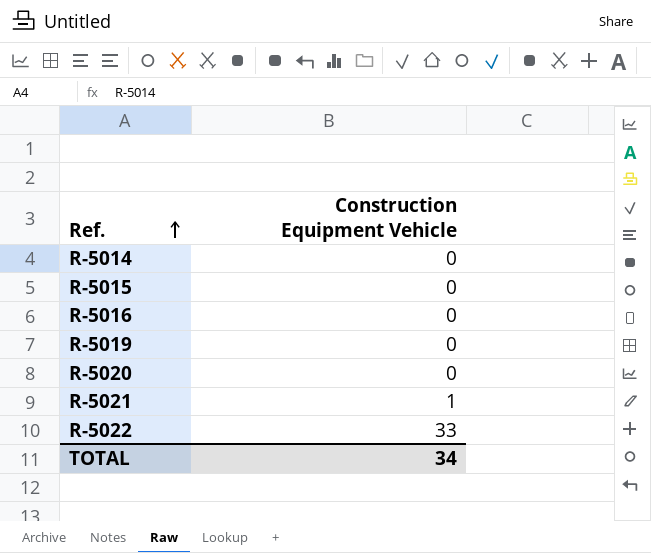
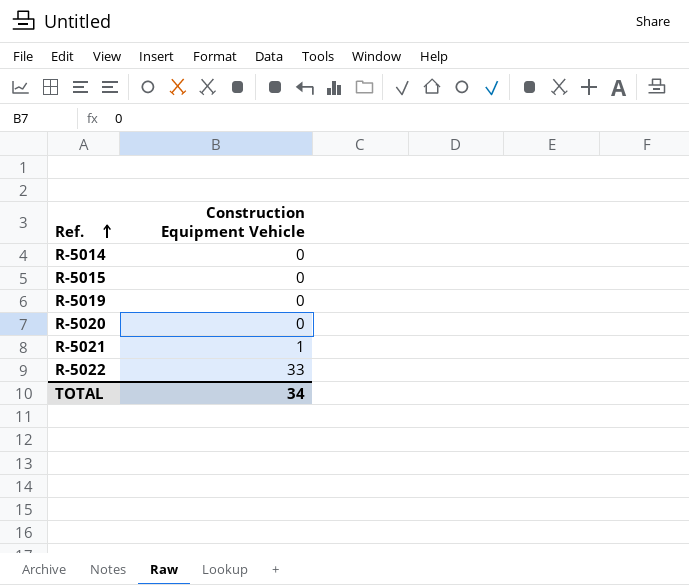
row R-5016: 0 -> none

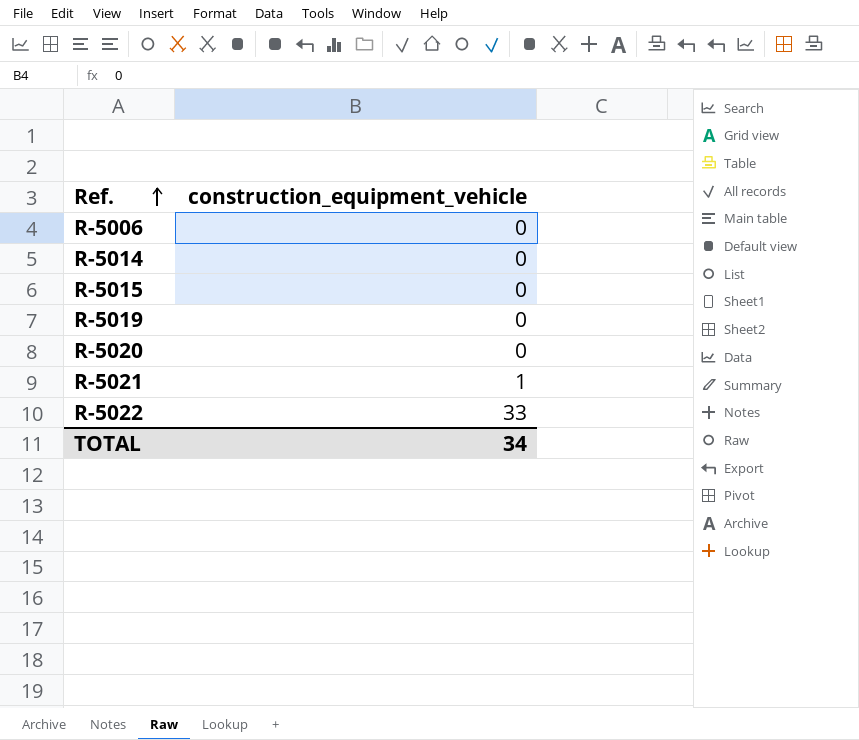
column name: Construction Equipment Vehicle -> construction_equipment_vehicle
row R-5006: none -> 0

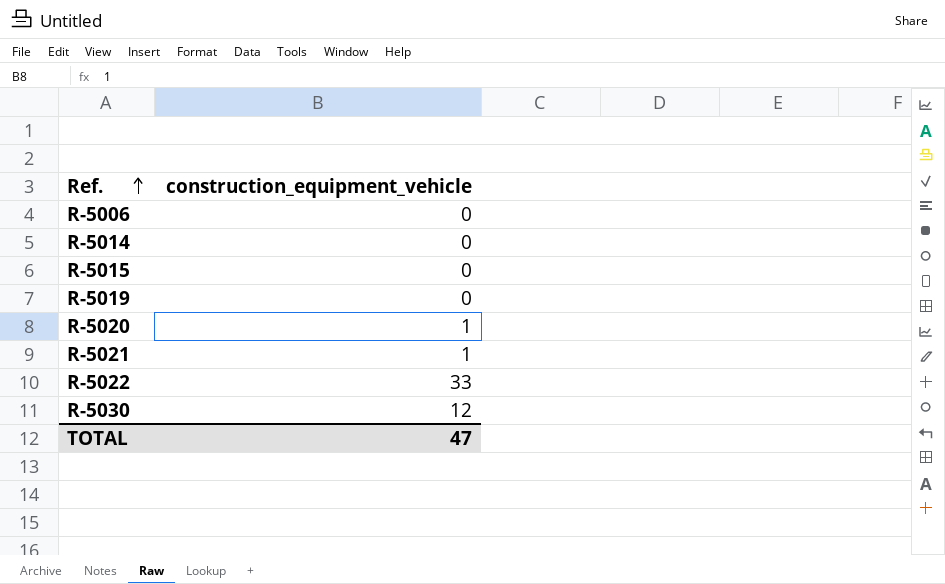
R-5020 | construction_equipment_vehicle: 0 -> 1
row R-5030: none -> 12
TOTAL | construction_equipment_vehicle: 34 -> 47

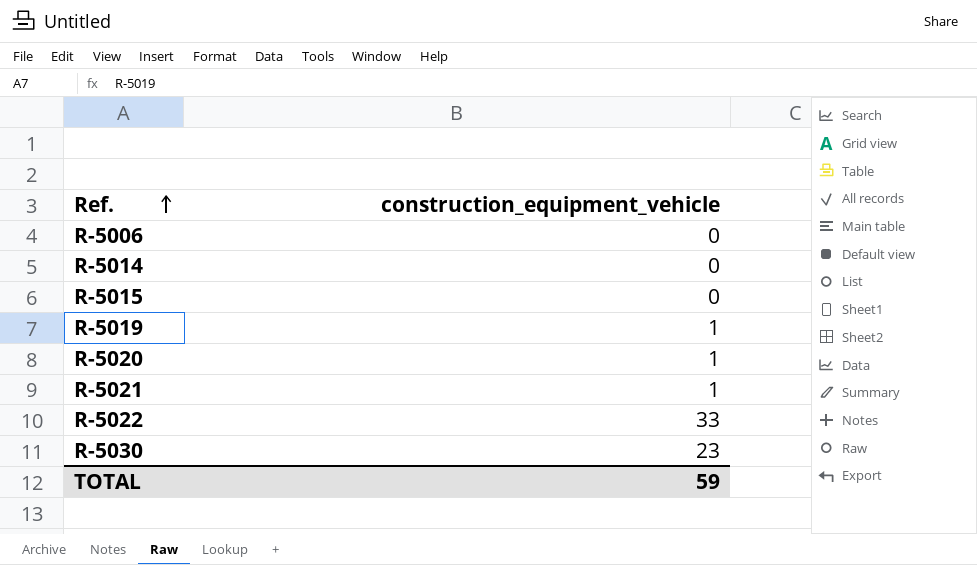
R-5019 | construction_equipment_vehicle: 0 -> 1
R-5030 | construction_equipment_vehicle: 12 -> 23
TOTAL | construction_equipment_vehicle: 47 -> 59

